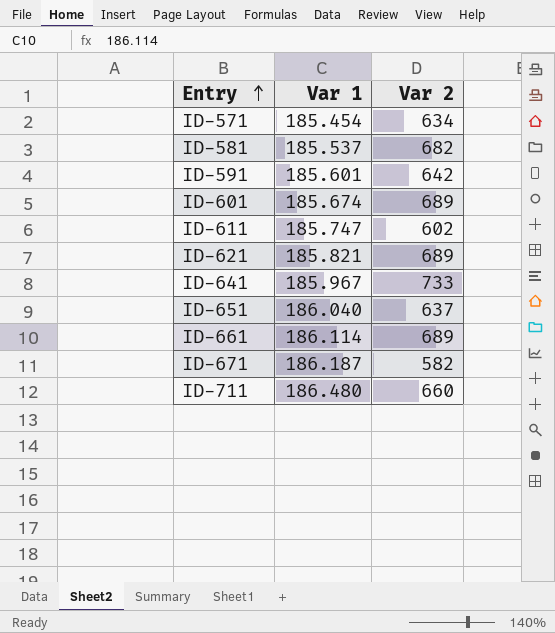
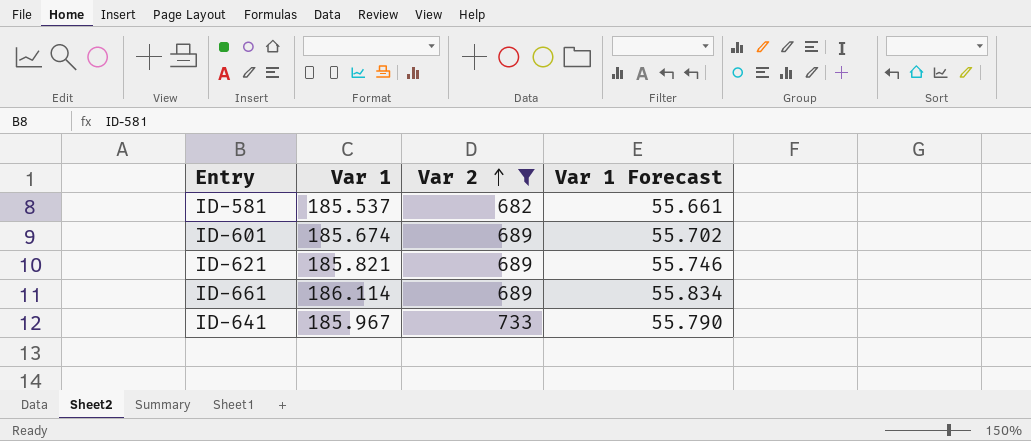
filter: none -> Var 2 >= 682
row order: Entry ascending -> Var 2 ascending
column Var 1 Forecast | formula: none -> [Var 1] * 0.3

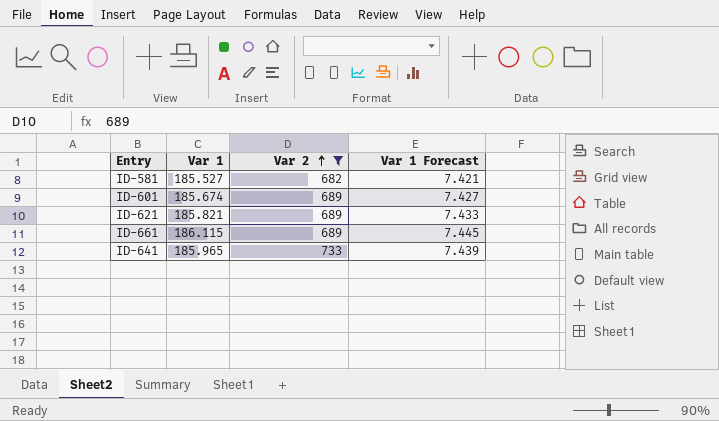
column Var 1 Forecast | formula: [Var 1] * 0.3 -> [Var 1] * 0.04
ID-581 | Var 1: 185.537 -> 185.527
ID-661 | Var 1: 186.114 -> 186.115
ID-641 | Var 1: 185.967 -> 185.965

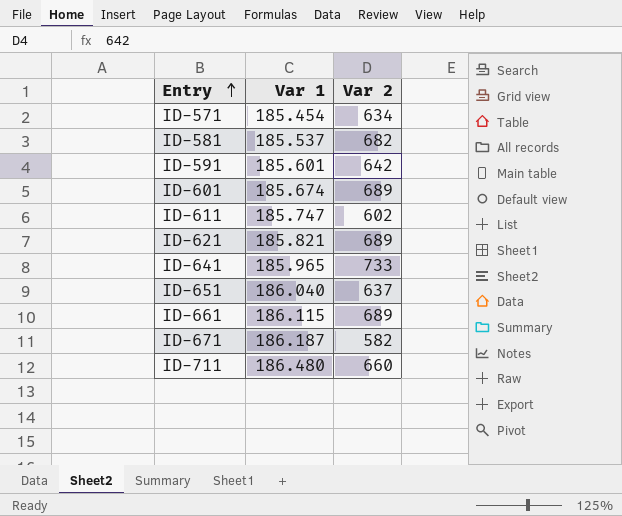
filter: Var 2 >= 682 -> none
row order: Var 2 ascending -> Entry ascending
column Var 1 Forecast | formula: [Var 1] * 0.04 -> none
ID-581 | Var 1: 185.527 -> 185.537

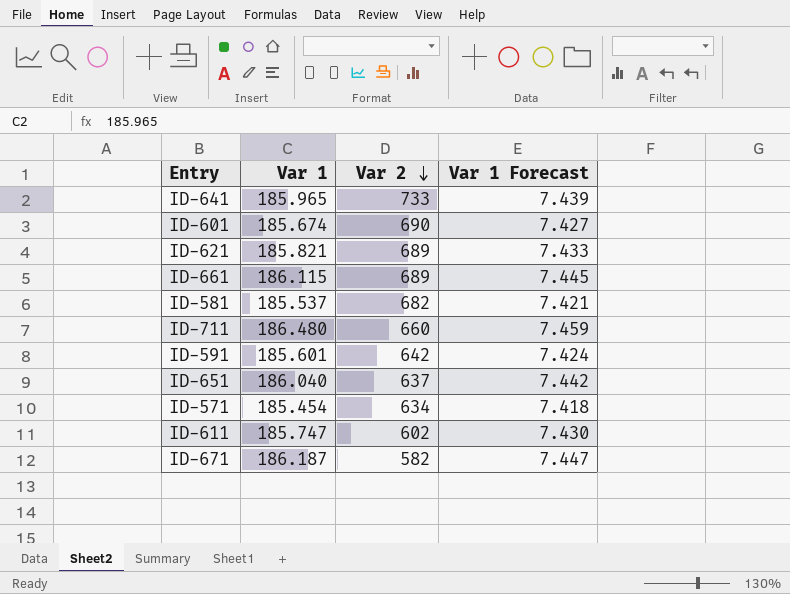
row order: Entry ascending -> Var 2 descending
column Var 1 Forecast | formula: none -> [Var 1] * 0.04
ID-601 | Var 2: 689 -> 690

